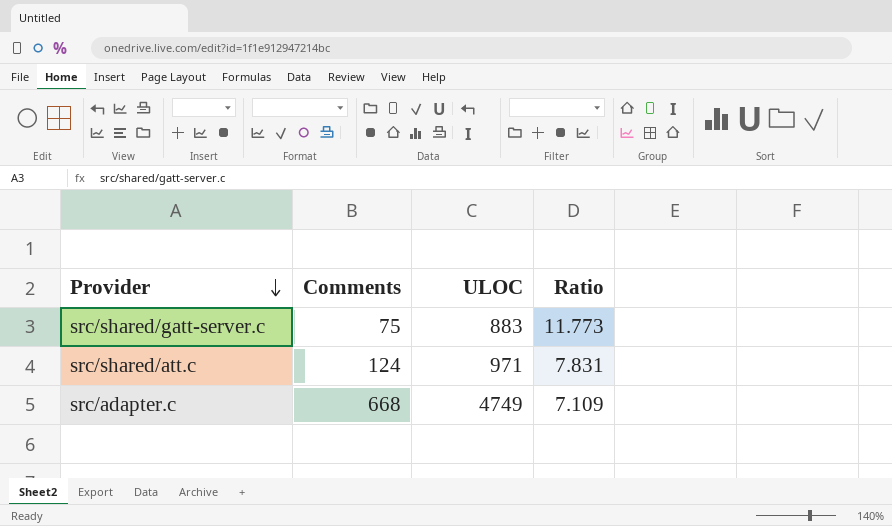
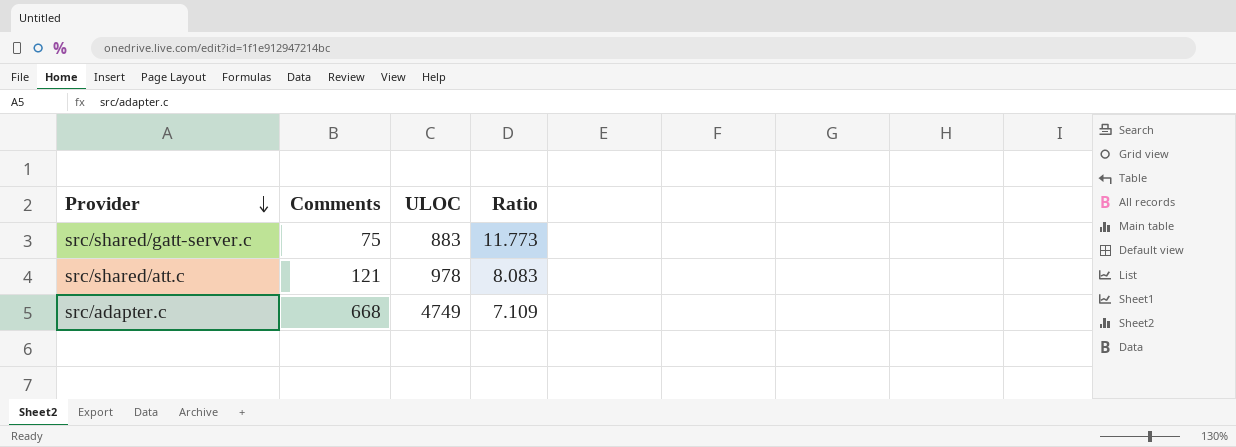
src/shared/att.c | Comments: 124 -> 121
src/shared/att.c | ULOC: 971 -> 978
src/shared/att.c | Ratio: 7.831 -> 8.083

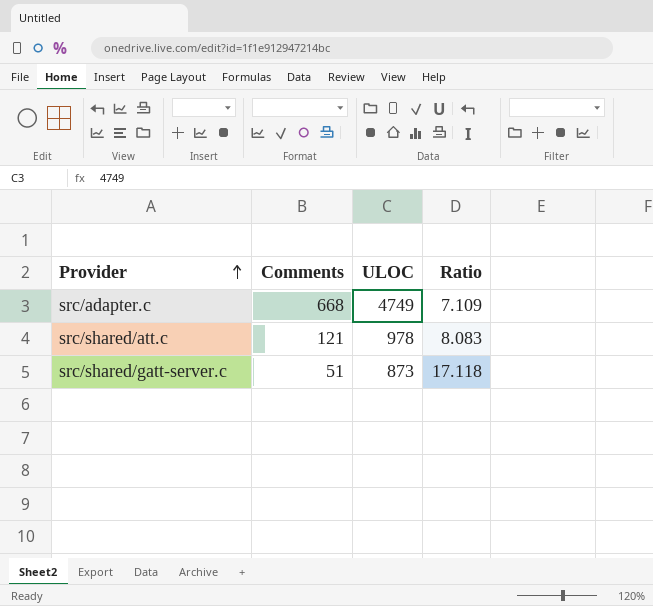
row order: Provider descending -> Provider ascending
src/shared/gatt-server.c | Comments: 75 -> 51
src/shared/gatt-server.c | ULOC: 883 -> 873
src/shared/gatt-server.c | Ratio: 11.773 -> 17.118

